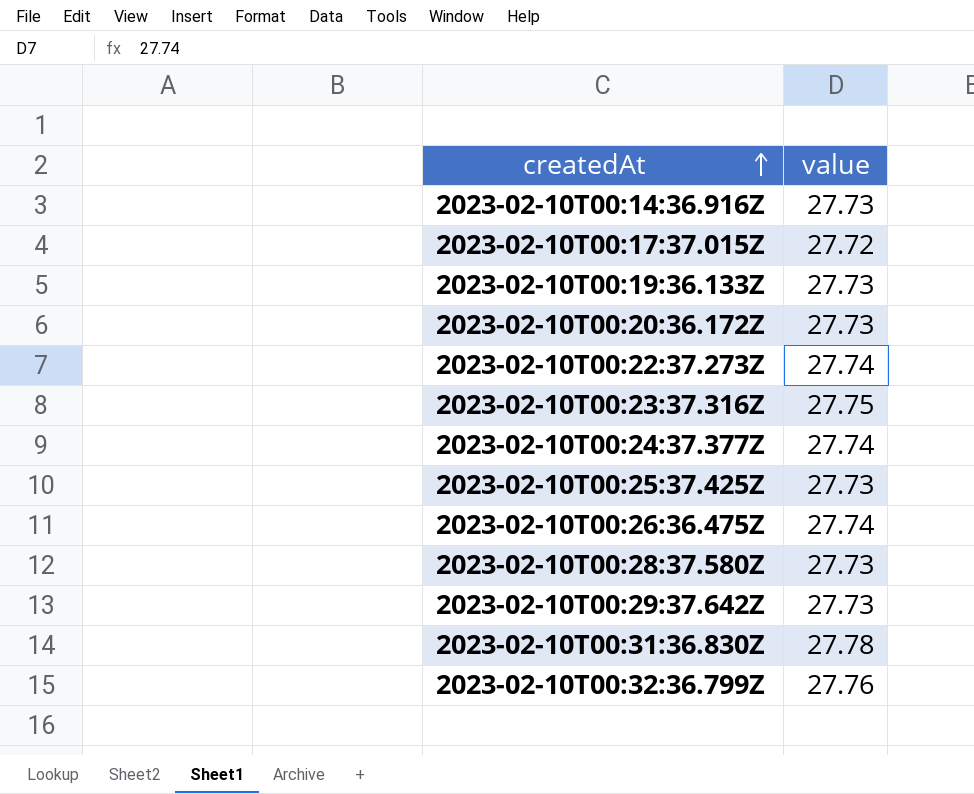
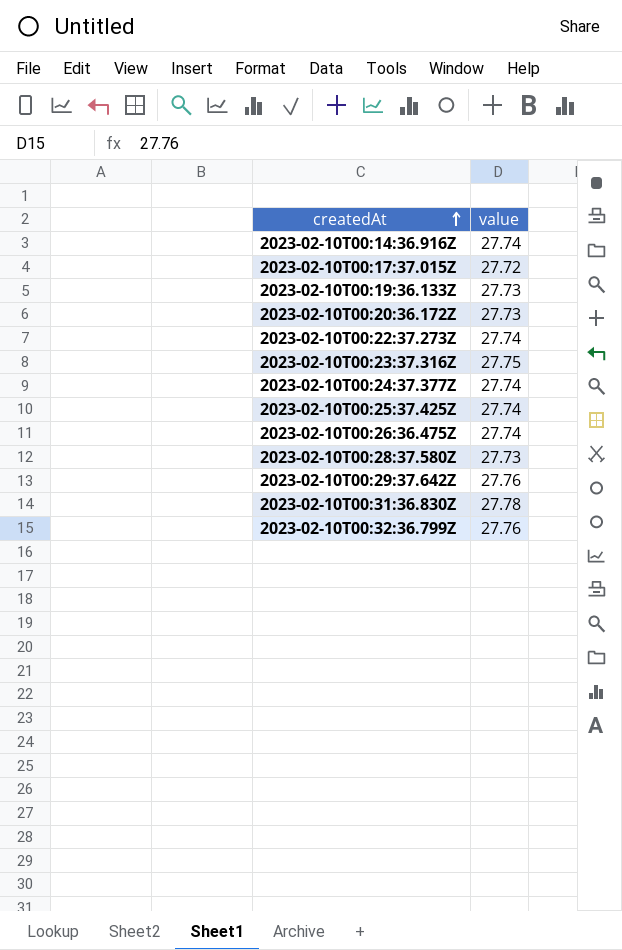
2023-02-10T00:14:36.916Z | value: 27.73 -> 27.74
2023-02-10T00:25:37.425Z | value: 27.73 -> 27.74
2023-02-10T00:29:37.642Z | value: 27.73 -> 27.76

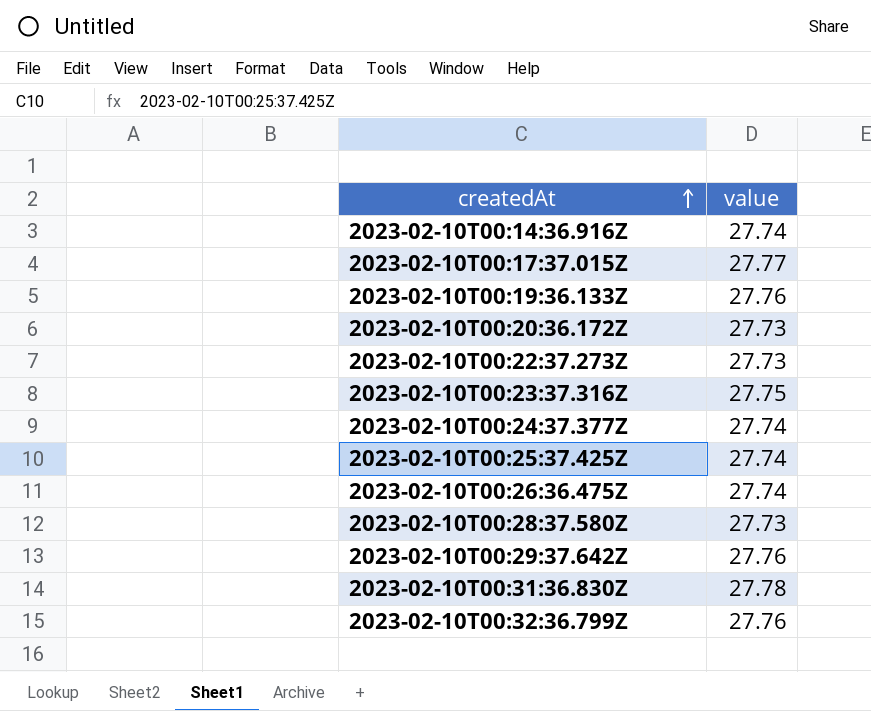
2023-02-10T00:17:37.015Z | value: 27.72 -> 27.77
2023-02-10T00:19:36.133Z | value: 27.73 -> 27.76
2023-02-10T00:22:37.273Z | value: 27.74 -> 27.73

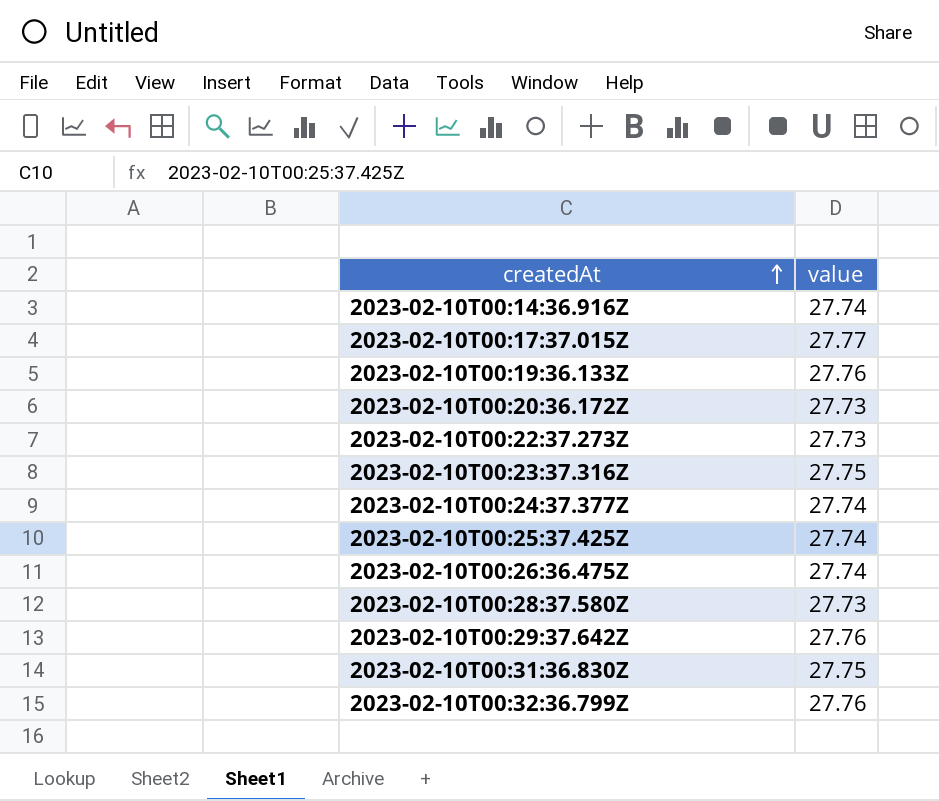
2023-02-10T00:31:36.830Z | value: 27.78 -> 27.75

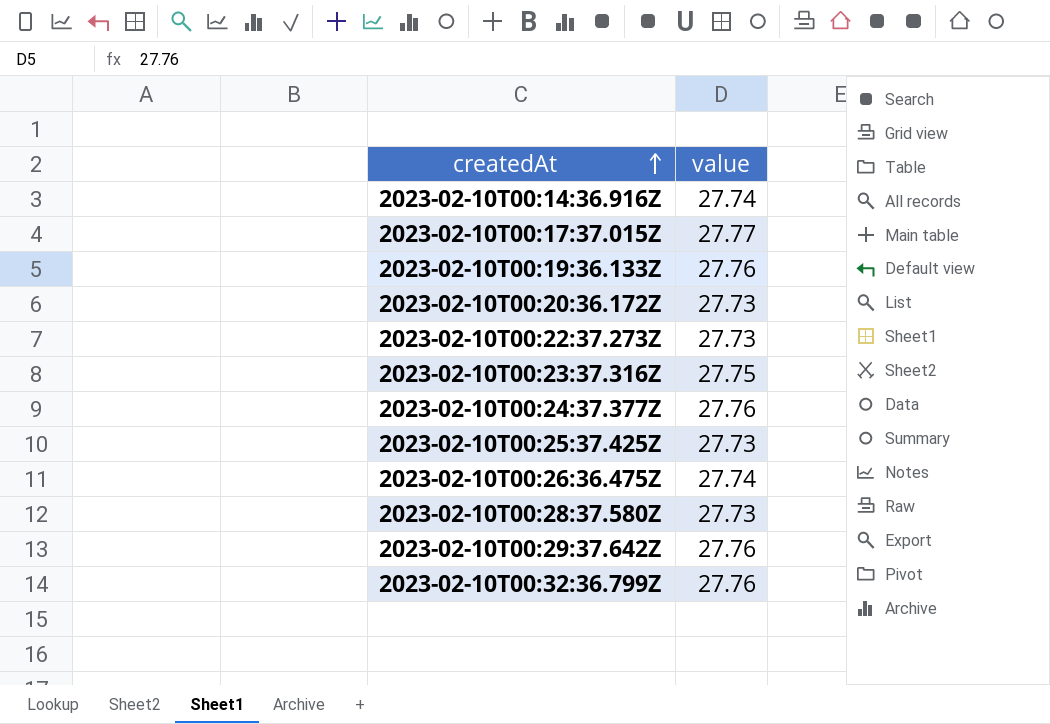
row 2023-02-10T00:31:36.830Z: 27.75 -> none
2023-02-10T00:24:37.377Z | value: 27.74 -> 27.76
2023-02-10T00:25:37.425Z | value: 27.74 -> 27.73

